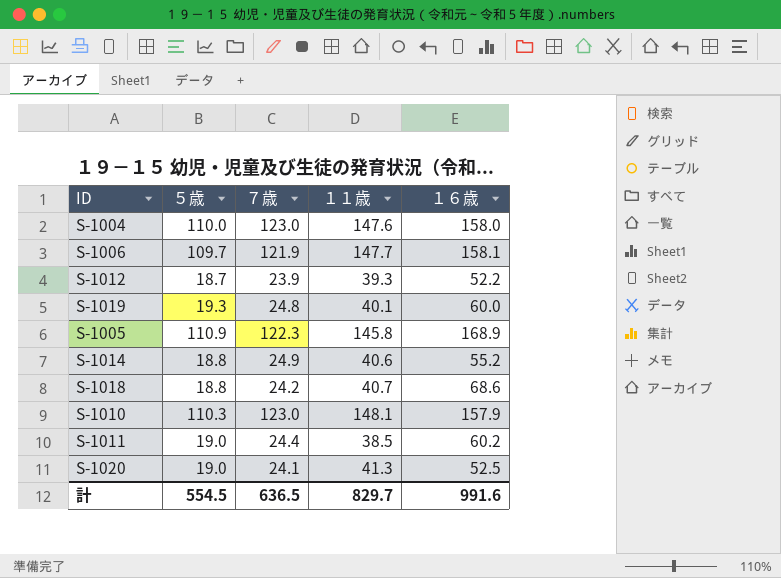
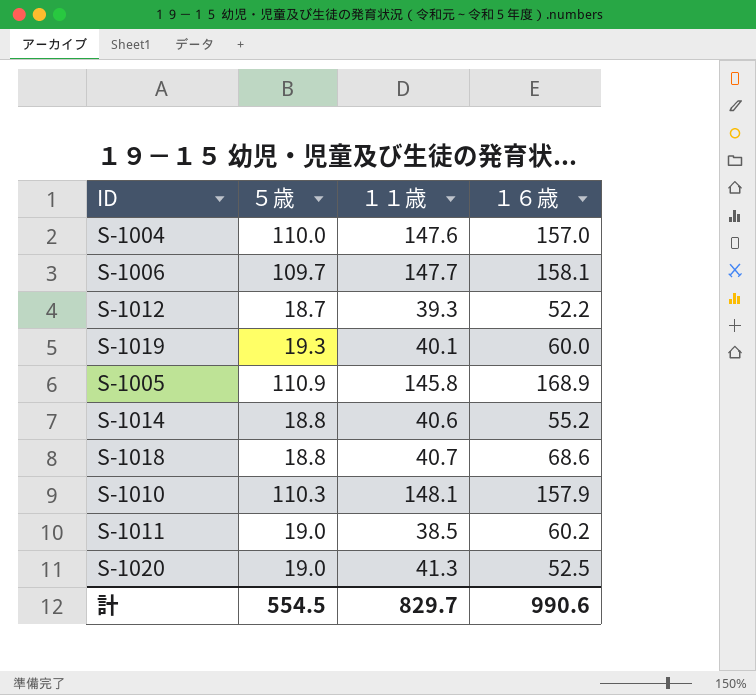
column ７歳 | position: 3 -> none
S-1004 | １６歳: 158.0 -> 157.0
計 | １６歳: 991.6 -> 990.6

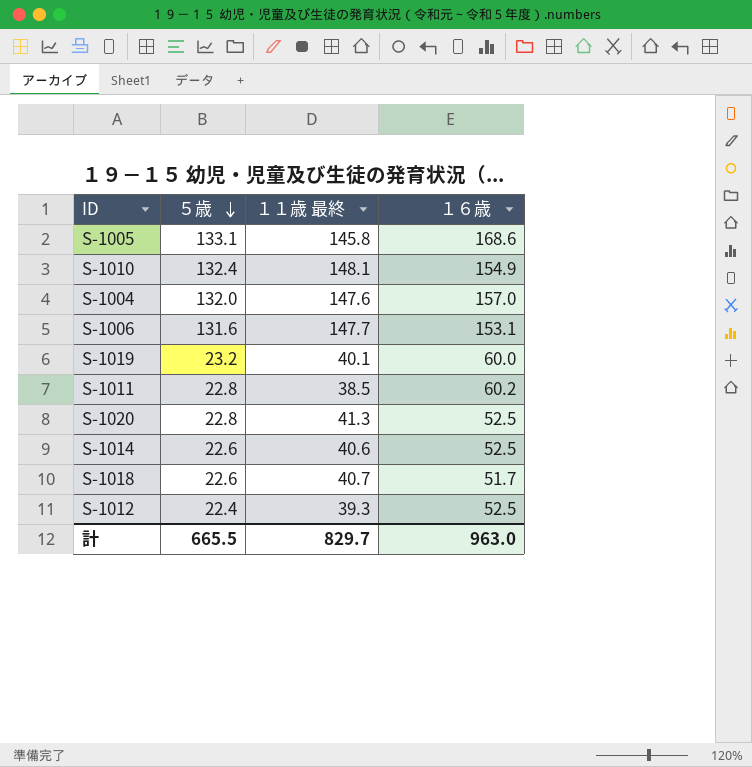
row order: none -> ５歳 descending
column name: １１歳 -> １１歳 最終
S-1005 | ５歳: 110.9 -> 133.1
S-1005 | １６歳: 168.9 -> 168.6
S-1010 | ５歳: 110.3 -> 132.4
S-1010 | １６歳: 157.9 -> 154.9
S-1004 | ５歳: 110.0 -> 132.0
S-1006 | ５歳: 109.7 -> 131.6
S-1006 | １６歳: 158.1 -> 153.1
S-1019 | ５歳: 19.3 -> 23.2
S-1011 | ５歳: 19.0 -> 22.8
S-1020 | ５歳: 19.0 -> 22.8
S-1014 | ５歳: 18.8 -> 22.6
S-1014 | １６歳: 55.2 -> 52.5
S-1018 | ５歳: 18.8 -> 22.6
S-1018 | １６歳: 68.6 -> 51.7
S-1012 | ５歳: 18.7 -> 22.4
S-1012 | １６歳: 52.2 -> 52.5
計 | ５歳: 554.5 -> 665.5
計 | １６歳: 990.6 -> 963.0

